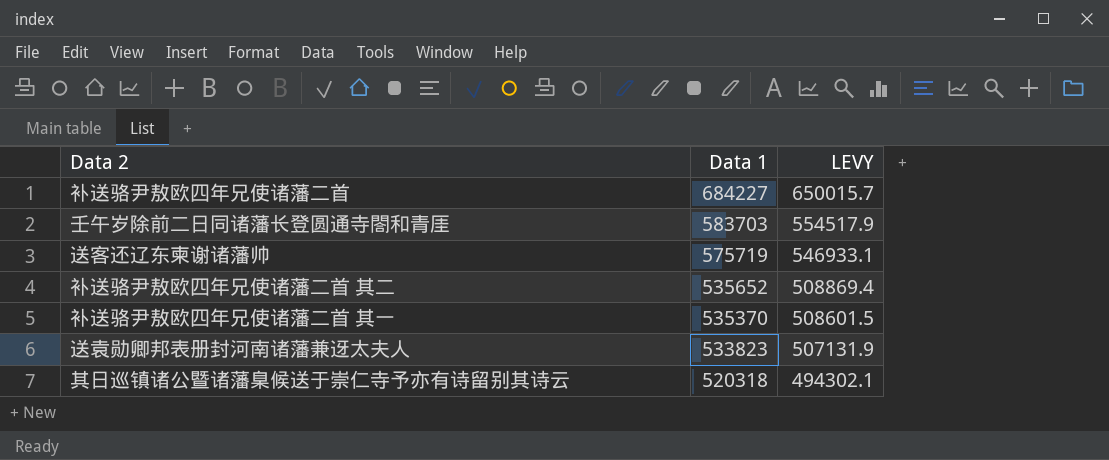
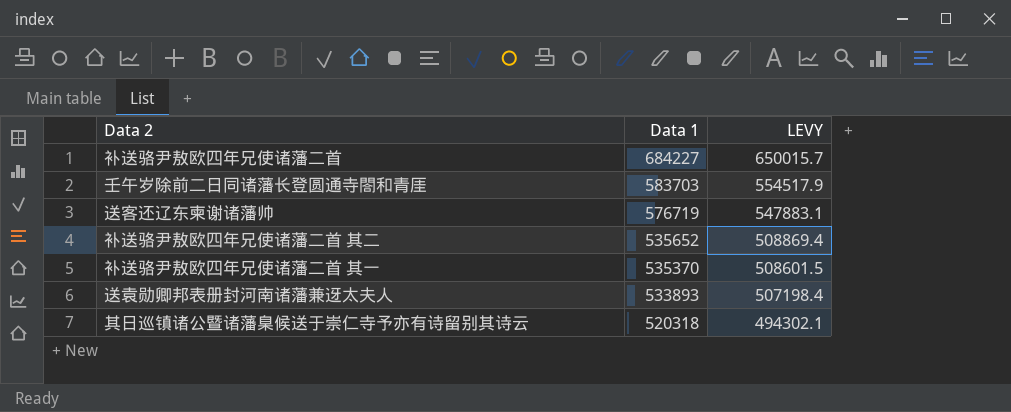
送客还辽东柬谢诸藩帅 | Data 1: 575719 -> 576719
送客还辽东柬谢诸藩帅 | LEVY: 546933.1 -> 547883.1
送袁勋卿邦表册封河南诸藩兼迓太夫人 | Data 1: 533823 -> 533893
送袁勋卿邦表册封河南诸藩兼迓太夫人 | LEVY: 507131.9 -> 507198.4

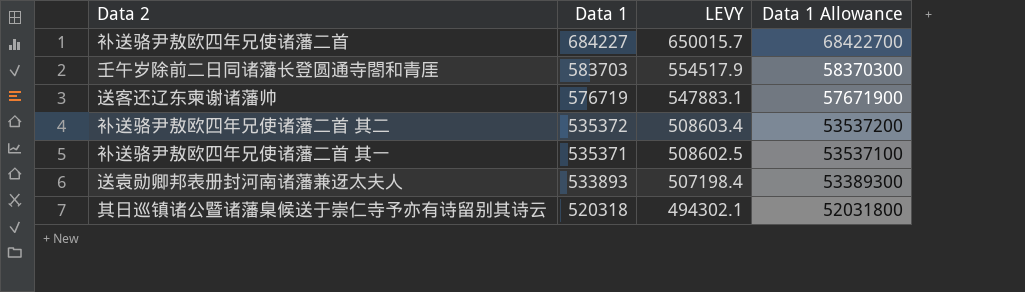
column Data 1 Allowance | formula: none -> [Data 1] * 100
补送骆尹敖欧四年兄使诸藩二首 其二 | Data 1: 535652 -> 535372
补送骆尹敖欧四年兄使诸藩二首 其二 | LEVY: 508869.4 -> 508603.4
补送骆尹敖欧四年兄使诸藩二首 其一 | Data 1: 535370 -> 535371
补送骆尹敖欧四年兄使诸藩二首 其一 | LEVY: 508601.5 -> 508602.5

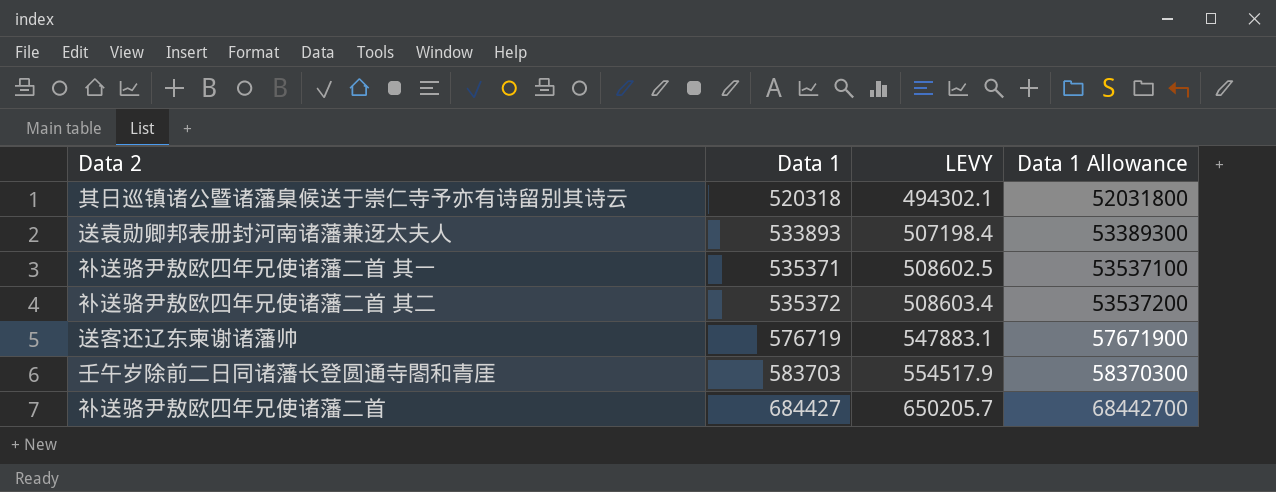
row order: Data 1 descending -> Data 1 ascending
补送骆尹敖欧四年兄使诸藩二首 | Data 1: 684227 -> 684427
补送骆尹敖欧四年兄使诸藩二首 | LEVY: 650015.7 -> 650205.7
补送骆尹敖欧四年兄使诸藩二首 | Data 1 Allowance: 68422700 -> 68442700

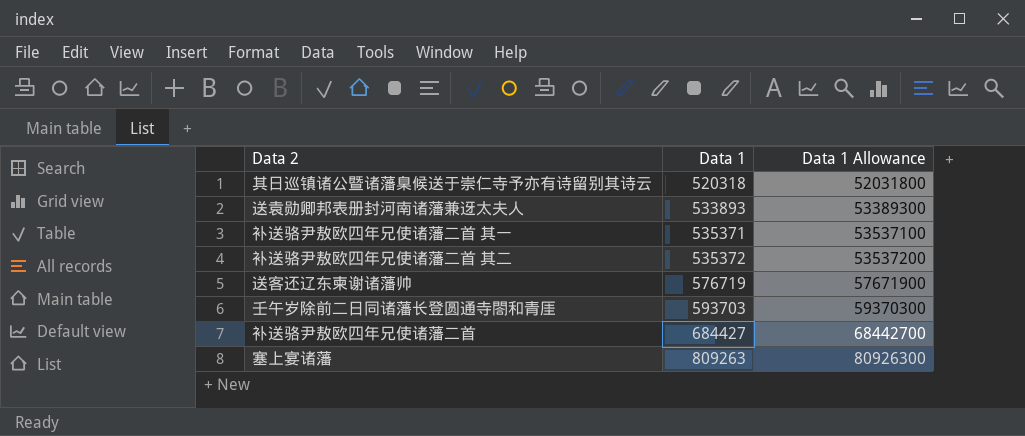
column LEVY | formula: [Data 1] * 0.95 -> none
壬午岁除前二日同诸藩长登圆通寺閤和青厓 | Data 1: 583703 -> 593703
壬午岁除前二日同诸藩长登圆通寺閤和青厓 | Data 1 Allowance: 58370300 -> 59370300
row 塞上宴诸藩: none -> 809263 | 80926300

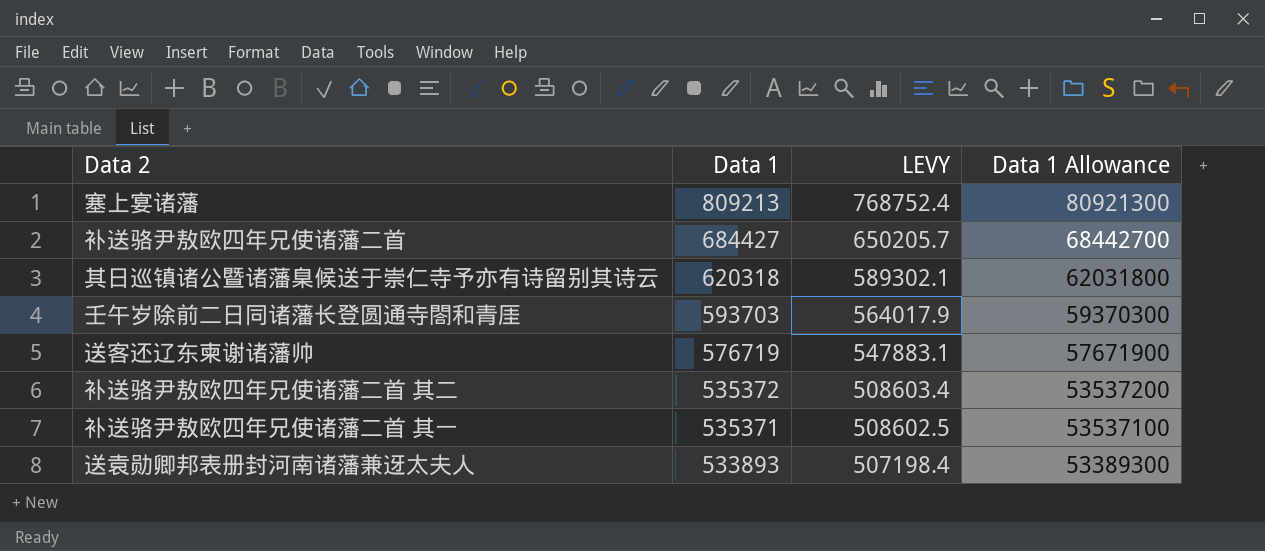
row order: Data 1 ascending -> Data 1 descending
column LEVY | formula: none -> [Data 1] * 0.95
塞上宴诸藩 | Data 1: 809263 -> 809213
塞上宴诸藩 | Data 1 Allowance: 80926300 -> 80921300
其日巡镇诸公暨诸藩臬候送于崇仁寺予亦有诗留别其诗云 | Data 1: 520318 -> 620318
其日巡镇诸公暨诸藩臬候送于崇仁寺予亦有诗留别其诗云 | Data 1 Allowance: 52031800 -> 62031800

